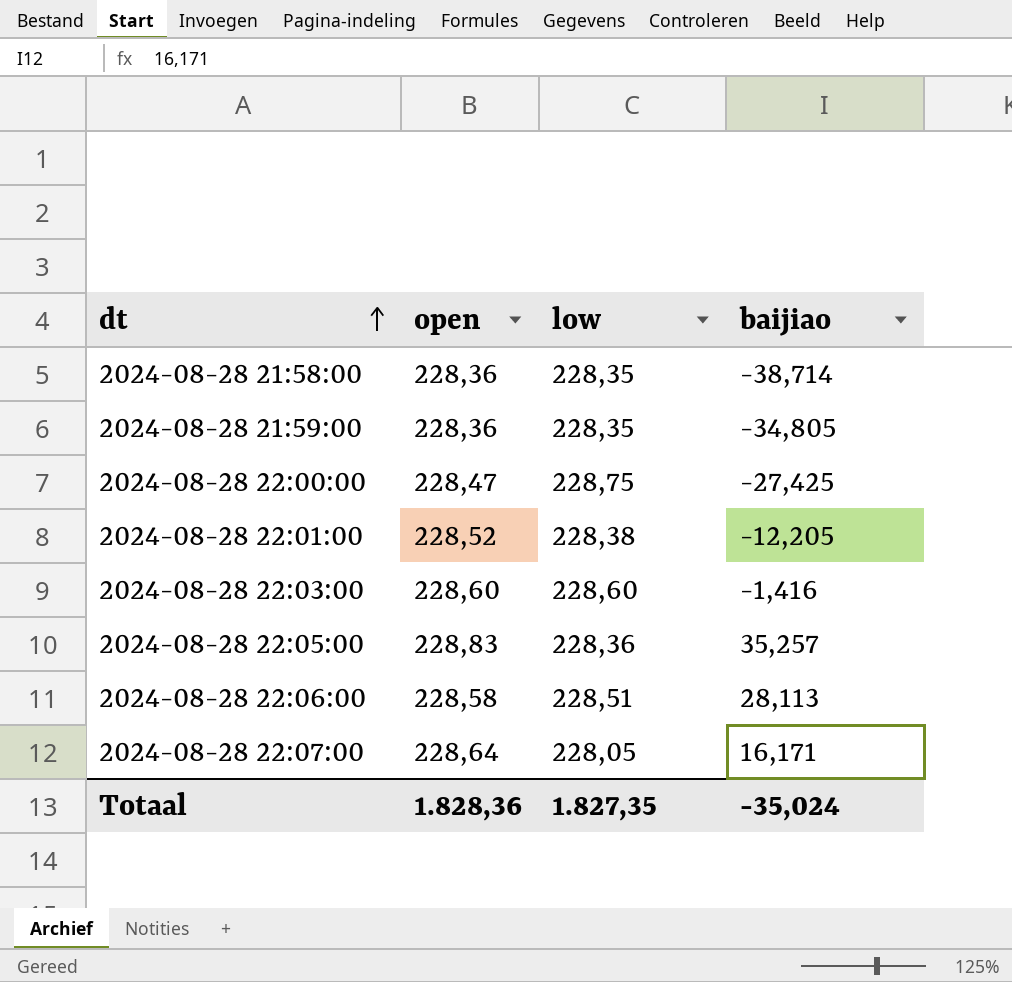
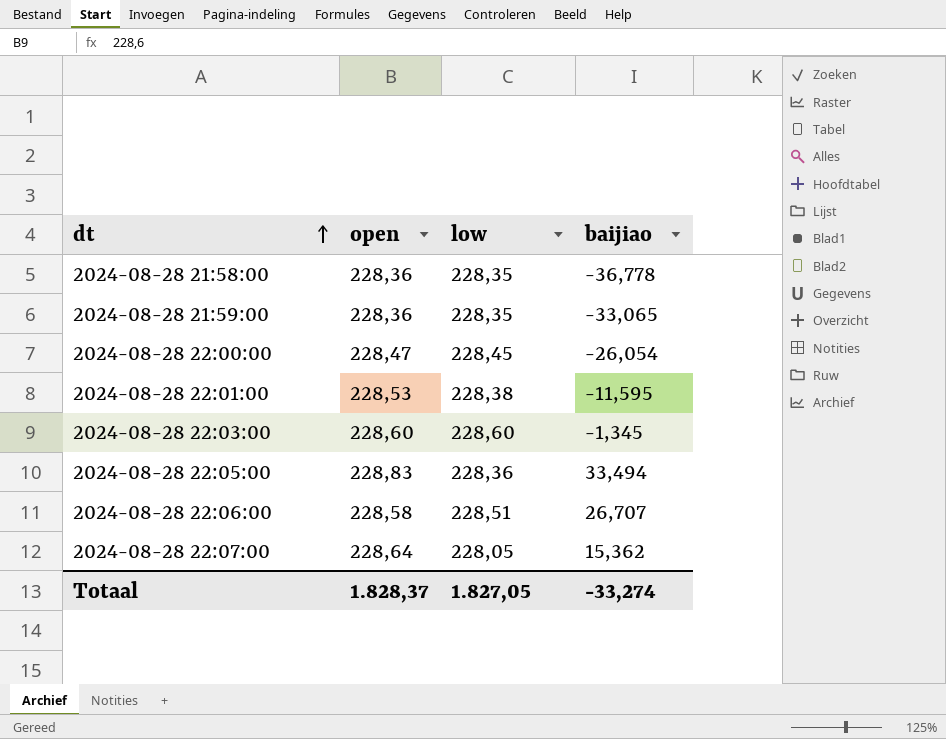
2024-08-28 21:58:00 | baijiao: -38,714 -> -36,778
2024-08-28 21:59:00 | baijiao: -34,805 -> -33,065
2024-08-28 22:00:00 | low: 228,75 -> 228,45
2024-08-28 22:00:00 | baijiao: -27,425 -> -26,054
2024-08-28 22:01:00 | open: 228,52 -> 228,53
2024-08-28 22:01:00 | baijiao: -12,205 -> -11,595
2024-08-28 22:03:00 | baijiao: -1,416 -> -1,345
2024-08-28 22:05:00 | baijiao: 35,257 -> 33,494
2024-08-28 22:06:00 | baijiao: 28,113 -> 26,707
2024-08-28 22:07:00 | baijiao: 16,171 -> 15,362
Totaal | open: 1.828,36 -> 1.828,37
Totaal | low: 1.827,35 -> 1.827,05
Totaal | baijiao: -35,024 -> -33,274

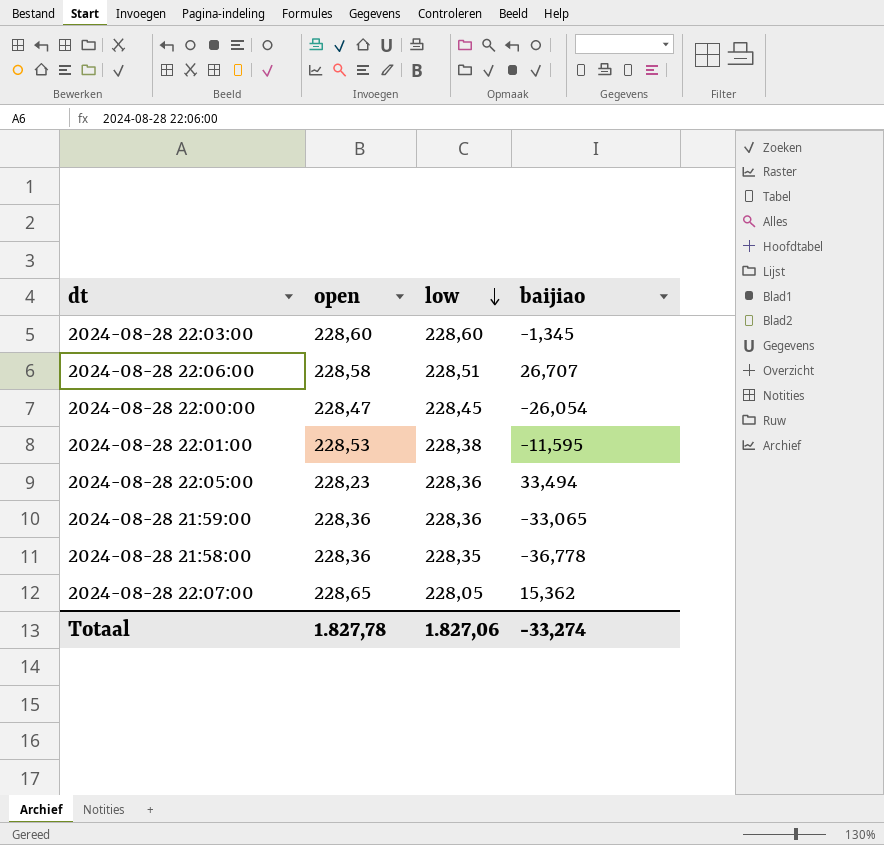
row order: dt ascending -> low descending
2024-08-28 22:05:00 | open: 228,83 -> 228,23
2024-08-28 21:59:00 | low: 228,35 -> 228,36
2024-08-28 22:07:00 | open: 228,64 -> 228,65
Totaal | open: 1.828,37 -> 1.827,78
Totaal | low: 1.827,05 -> 1.827,06

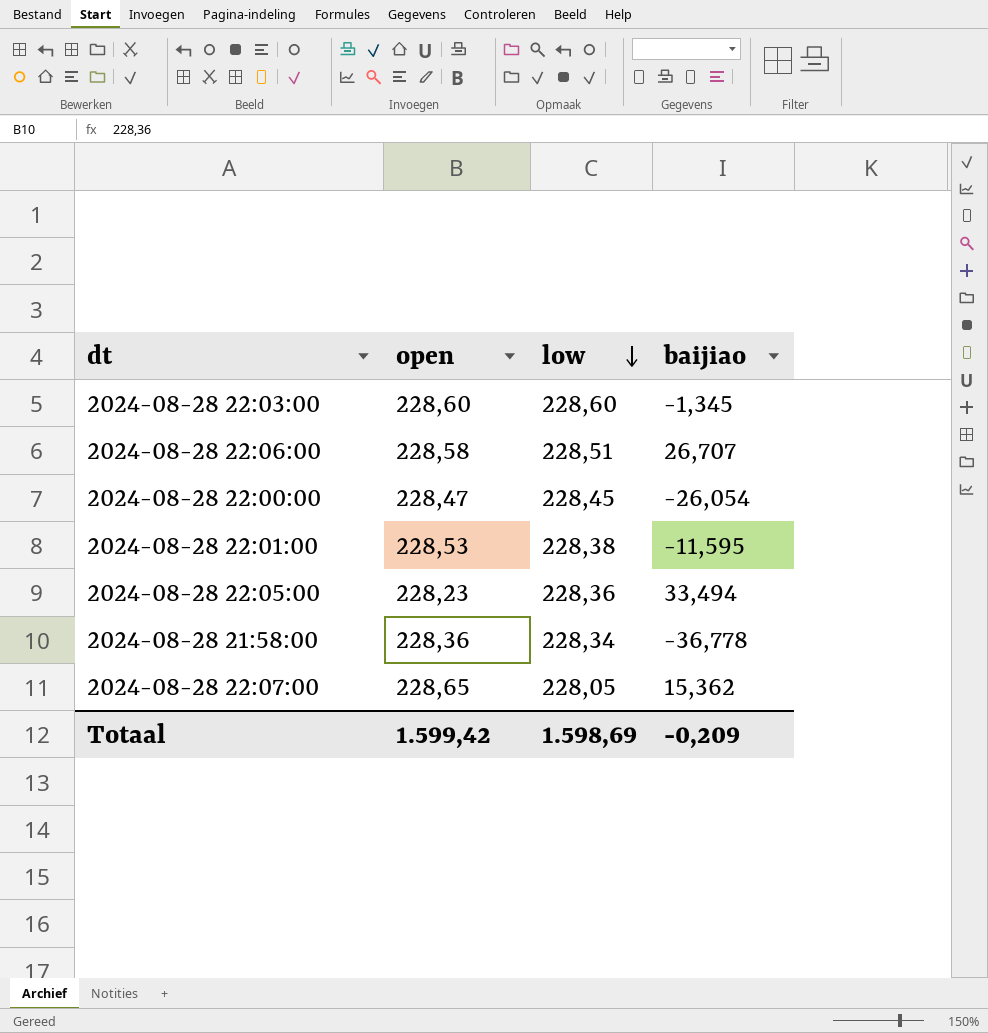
row 2024-08-28 21:59:00: 228,36 | 228,36 | -33,065 -> none
2024-08-28 21:58:00 | low: 228,35 -> 228,34
Totaal | open: 1.827,78 -> 1.599,42
Totaal | low: 1.827,06 -> 1.598,69
Totaal | baijiao: -33,274 -> -0,209

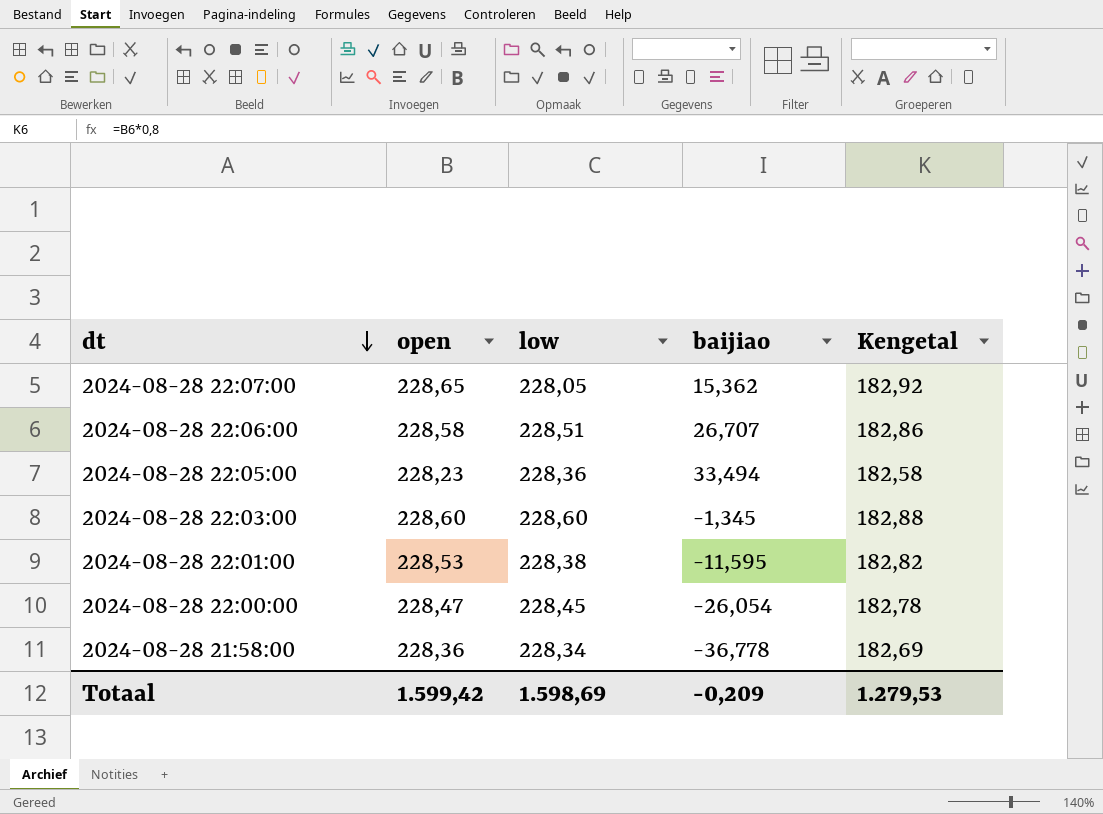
row order: low descending -> dt descending
column Kengetal | formula: none -> [open] * 0,8

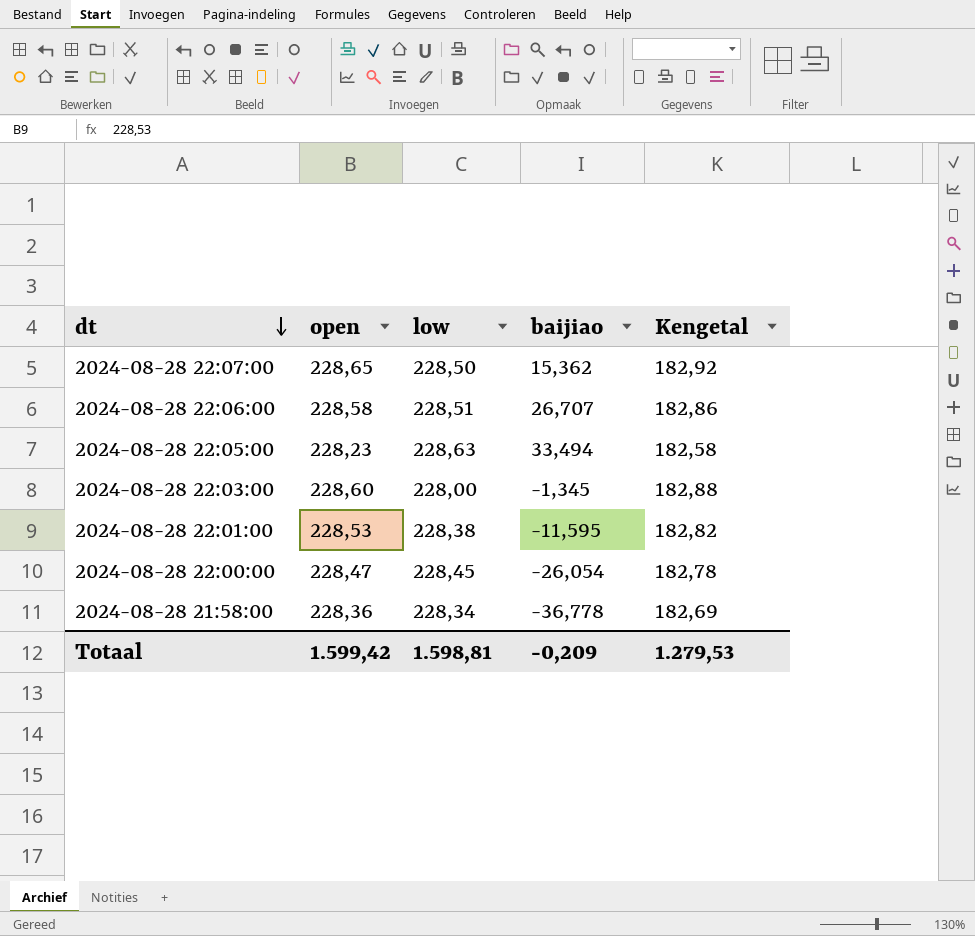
2024-08-28 22:07:00 | low: 228,05 -> 228,50
2024-08-28 22:05:00 | low: 228,36 -> 228,63
2024-08-28 22:03:00 | low: 228,60 -> 228,00
Totaal | low: 1.598,69 -> 1.598,81

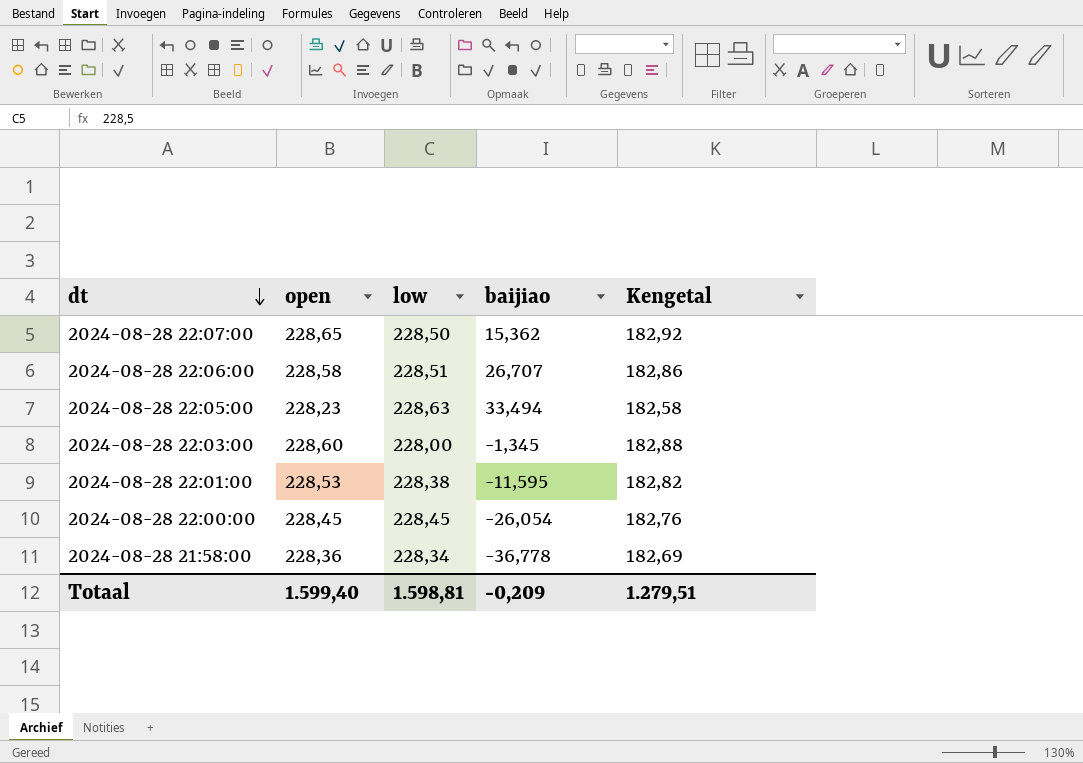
2024-08-28 22:00:00 | open: 228,47 -> 228,45
2024-08-28 22:00:00 | Kengetal: 182,78 -> 182,76
Totaal | open: 1.599,42 -> 1.599,40
Totaal | Kengetal: 1.279,53 -> 1.279,51

